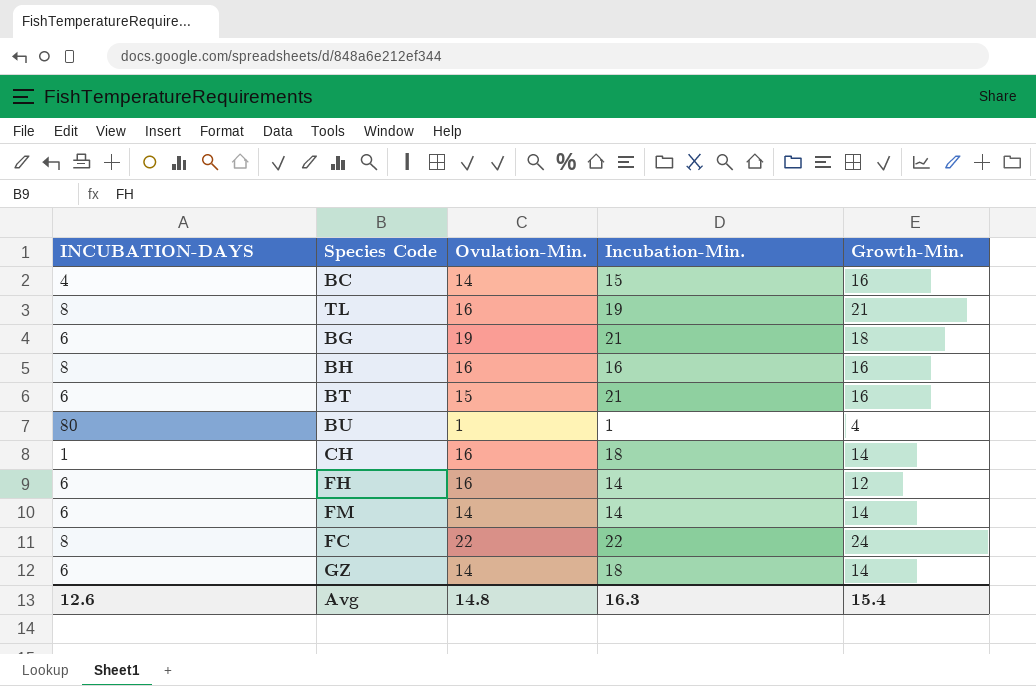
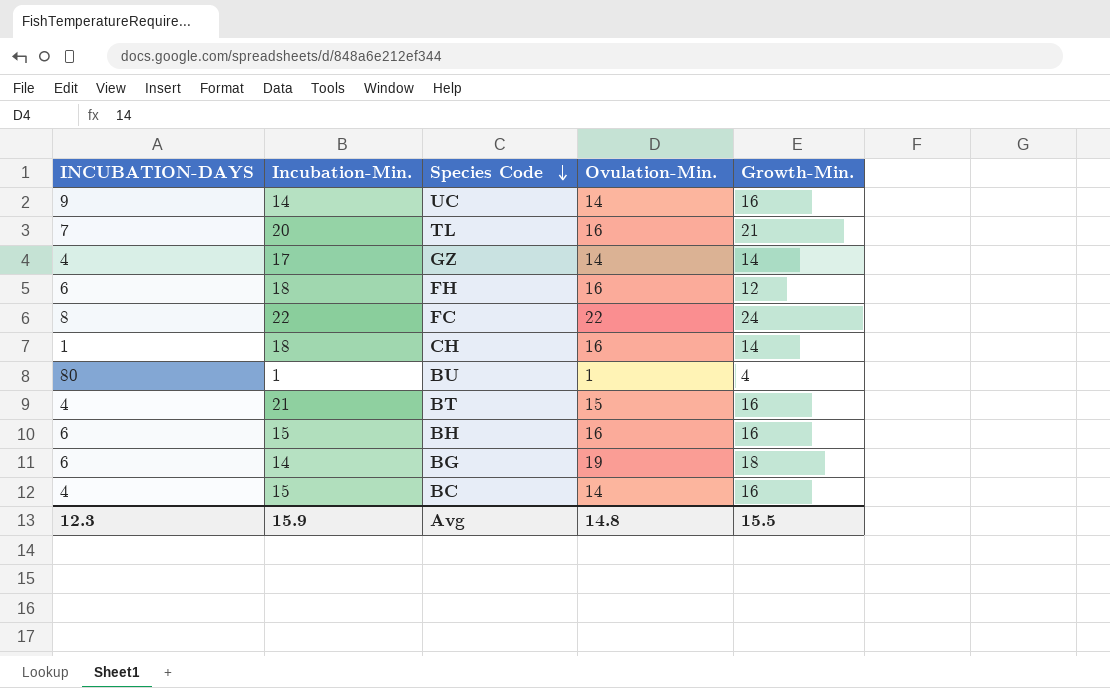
row order: none -> Species Code descending
column Incubation-Min. | position: 4 -> 2
row FM: 6 | 14 | 14 | 14 -> none
row UC: none -> 9 | 14 | 14 | 16
TL | INCUBATION-DAYS: 8 -> 7
TL | Incubation-Min.: 19 -> 20
GZ | INCUBATION-DAYS: 6 -> 4
GZ | Incubation-Min.: 18 -> 17
FH | Incubation-Min.: 14 -> 18
BT | INCUBATION-DAYS: 6 -> 4
BH | INCUBATION-DAYS: 8 -> 6
BH | Incubation-Min.: 16 -> 15
BG | Incubation-Min.: 21 -> 14
Avg | INCUBATION-DAYS: 12.6 -> 12.3
Avg | Incubation-Min.: 16.3 -> 15.9
Avg | Growth-Min.: 15.4 -> 15.5

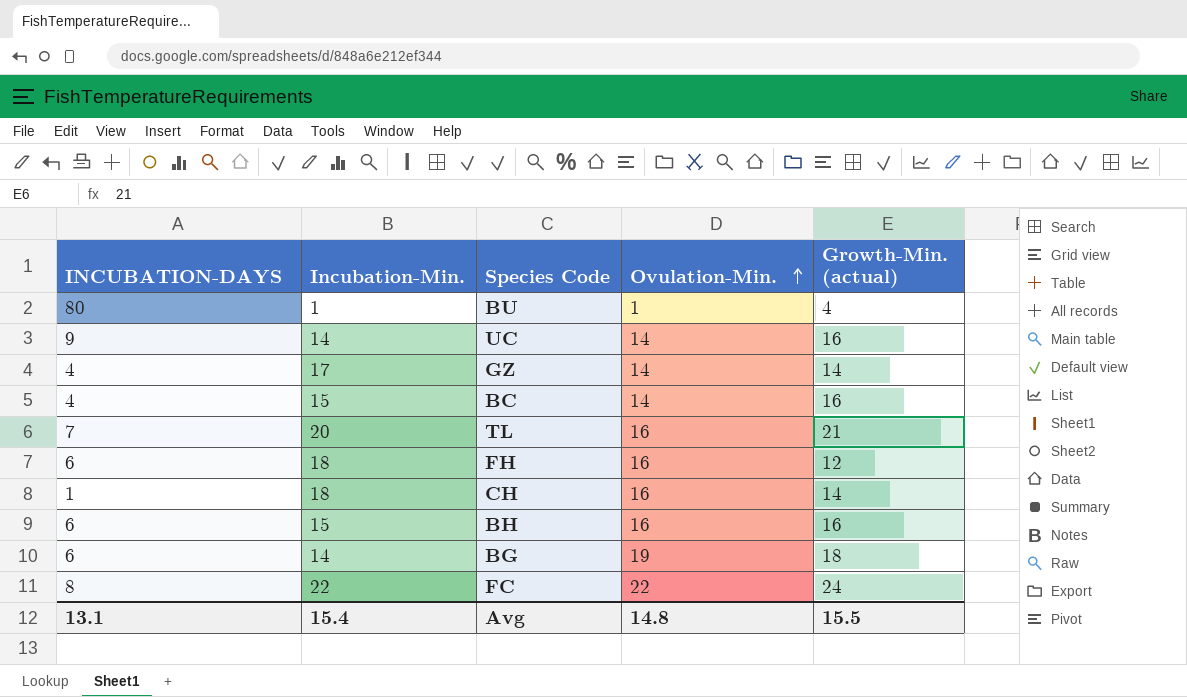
row order: Species Code descending -> Ovulation-Min. ascending
column name: Growth-Min. -> Growth-Min. (actual)
row BT: 4 | 21 | 15 | 16 -> none
Avg | INCUBATION-DAYS: 12.3 -> 13.1
Avg | Incubation-Min.: 15.9 -> 15.4

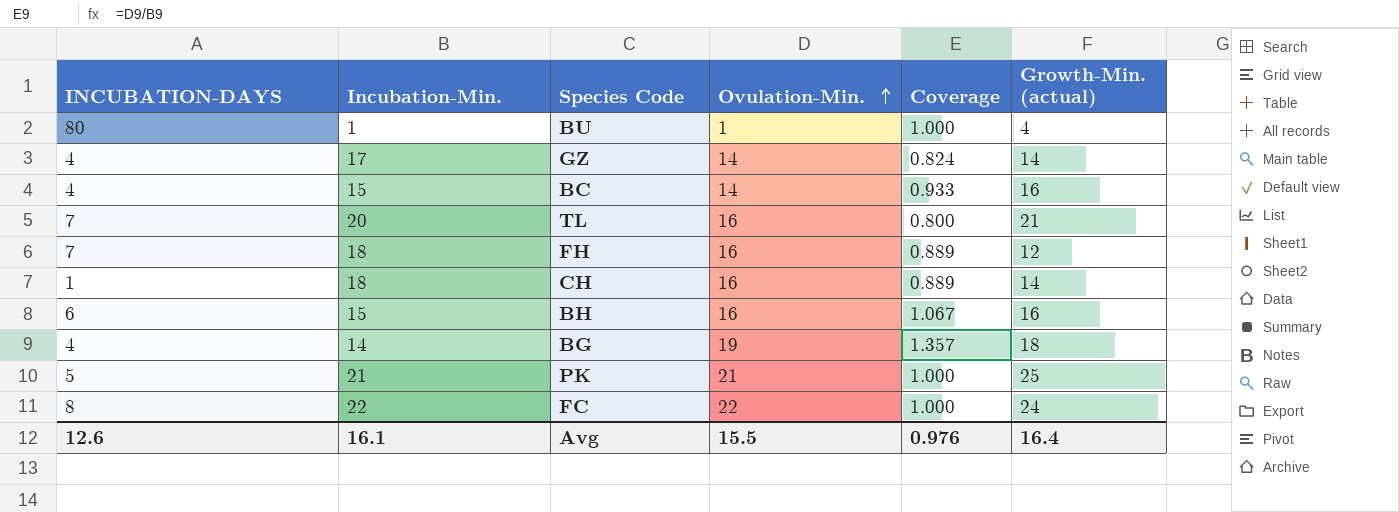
column Coverage | formula: none -> [Ovulation-Min.] / [Incubation-Min.]
row UC: 9 | 14 | 14 | 16 -> none
FH | INCUBATION-DAYS: 6 -> 7
BG | INCUBATION-DAYS: 6 -> 4
row PK: none -> 5 | 21 | 21 | 1.000 | 25
Avg | INCUBATION-DAYS: 13.1 -> 12.6
Avg | Incubation-Min.: 15.4 -> 16.1
Avg | Ovulation-Min.: 14.8 -> 15.5
Avg | Growth-Min. (actual): 15.5 -> 16.4

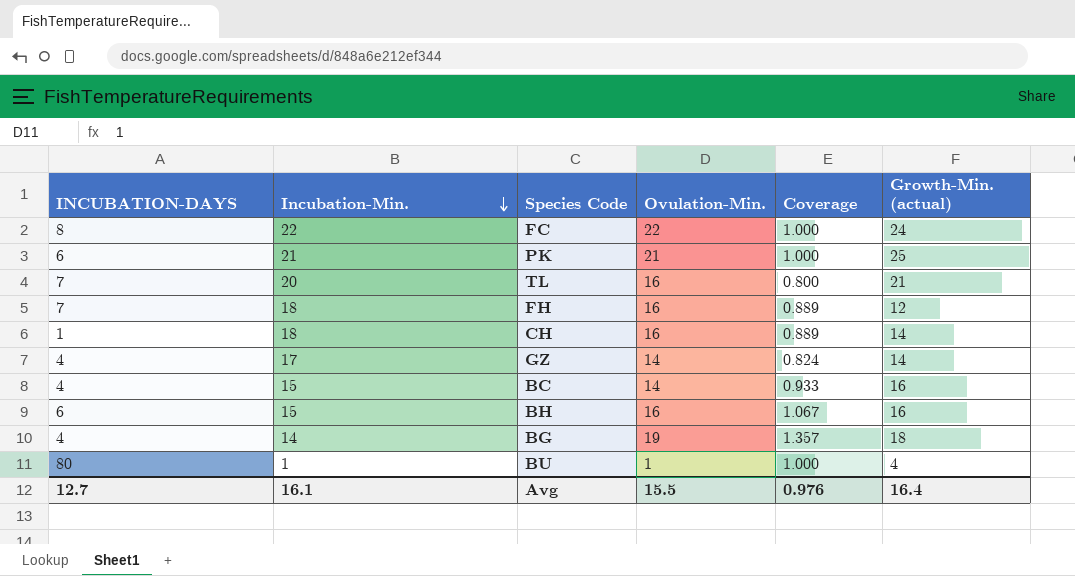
row order: Ovulation-Min. ascending -> Incubation-Min. descending
PK | INCUBATION-DAYS: 5 -> 6
Avg | INCUBATION-DAYS: 12.6 -> 12.7

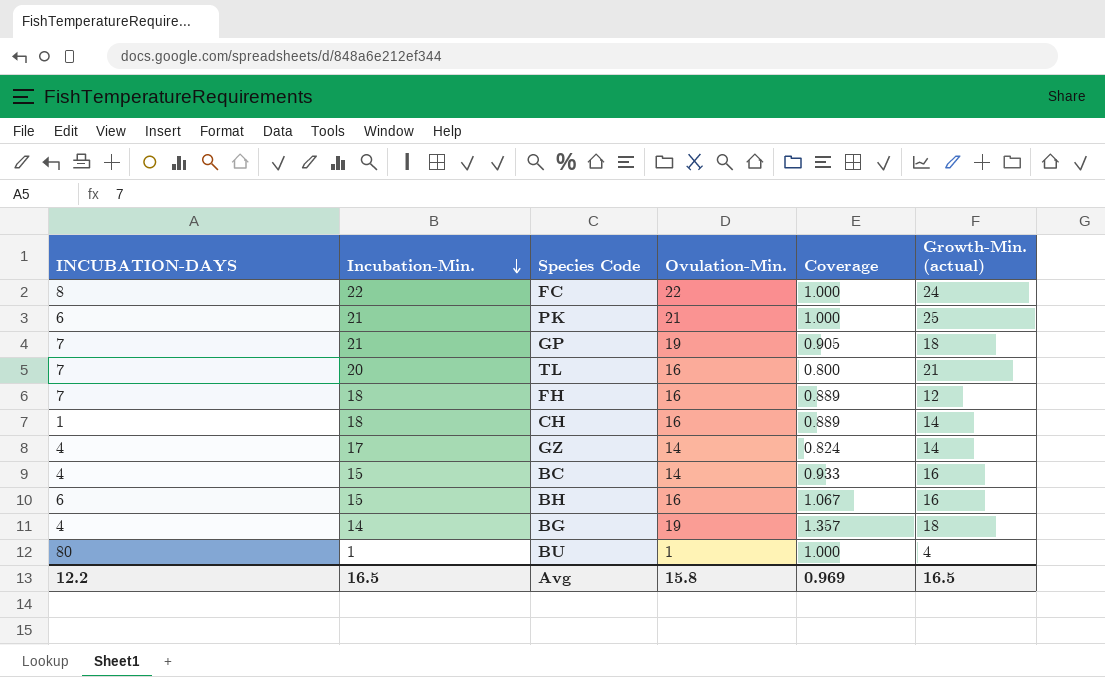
row GP: none -> 7 | 21 | 19 | 0.905 | 18
Avg | INCUBATION-DAYS: 12.7 -> 12.2
Avg | Incubation-Min.: 16.1 -> 16.5
Avg | Ovulation-Min.: 15.5 -> 15.8
Avg | Coverage: 0.976 -> 0.969
Avg | Growth-Min. (actual): 16.4 -> 16.5

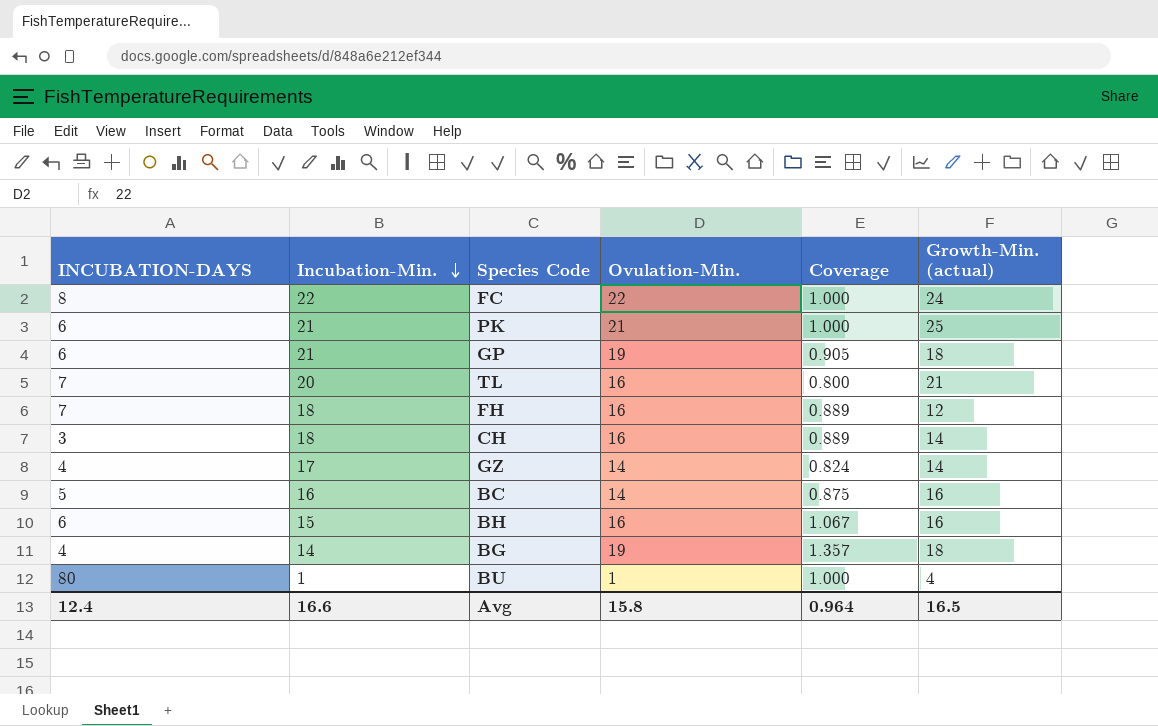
GP | INCUBATION-DAYS: 7 -> 6
CH | INCUBATION-DAYS: 1 -> 3
BC | INCUBATION-DAYS: 4 -> 5
BC | Incubation-Min.: 15 -> 16
BC | Coverage: 0.933 -> 0.875
Avg | INCUBATION-DAYS: 12.2 -> 12.4
Avg | Incubation-Min.: 16.5 -> 16.6
Avg | Coverage: 0.969 -> 0.964

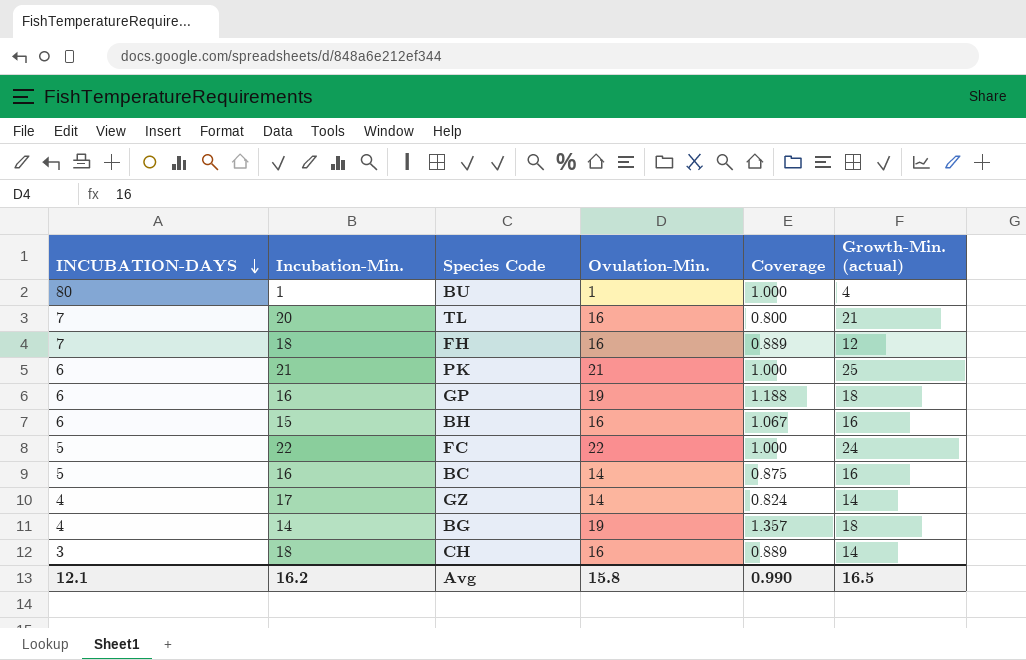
row order: Incubation-Min. descending -> INCUBATION-DAYS descending
GP | Incubation-Min.: 21 -> 16
GP | Coverage: 0.905 -> 1.188
FC | INCUBATION-DAYS: 8 -> 5
Avg | INCUBATION-DAYS: 12.4 -> 12.1
Avg | Incubation-Min.: 16.6 -> 16.2
Avg | Coverage: 0.964 -> 0.990

